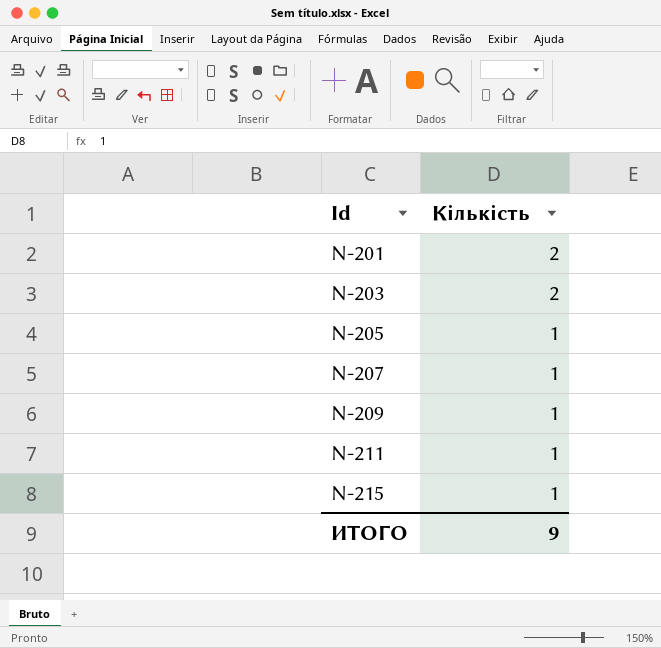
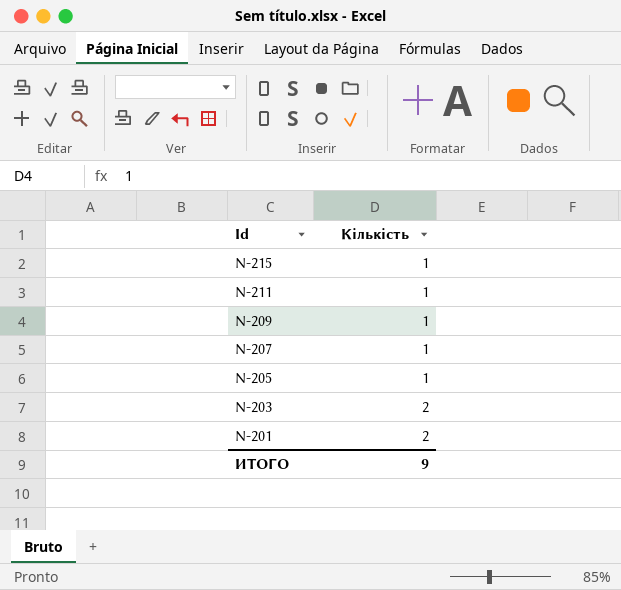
row order: Id ascending -> Id descending

